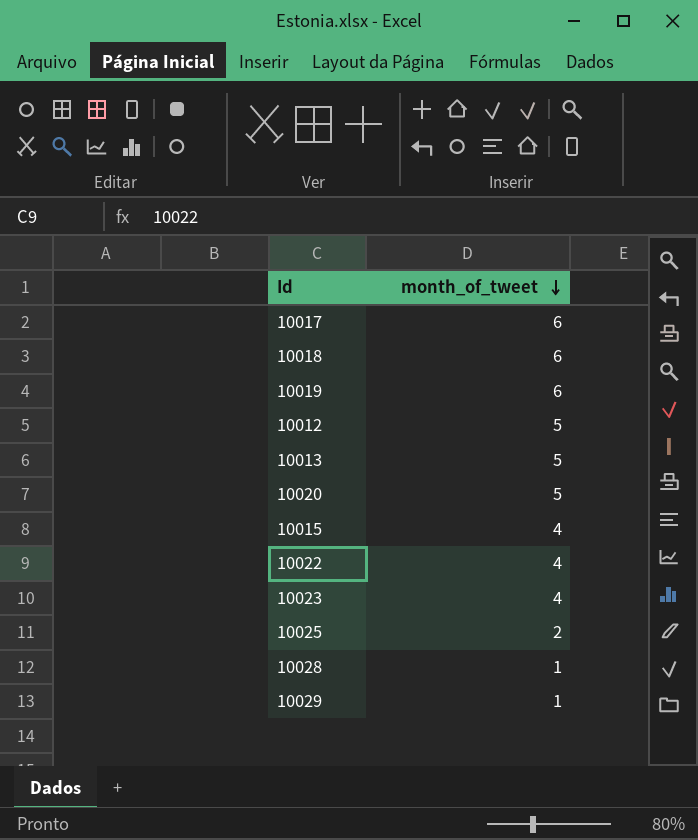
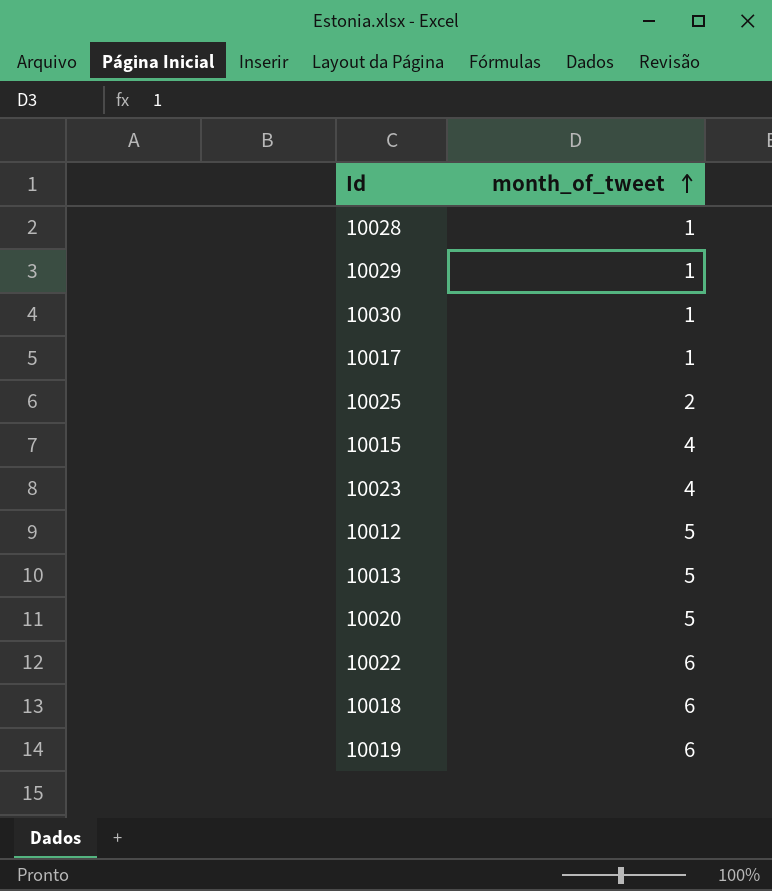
row order: month_of_tweet descending -> month_of_tweet ascending
row 10030: none -> 1
10017 | month_of_tweet: 6 -> 1
10022 | month_of_tweet: 4 -> 6

